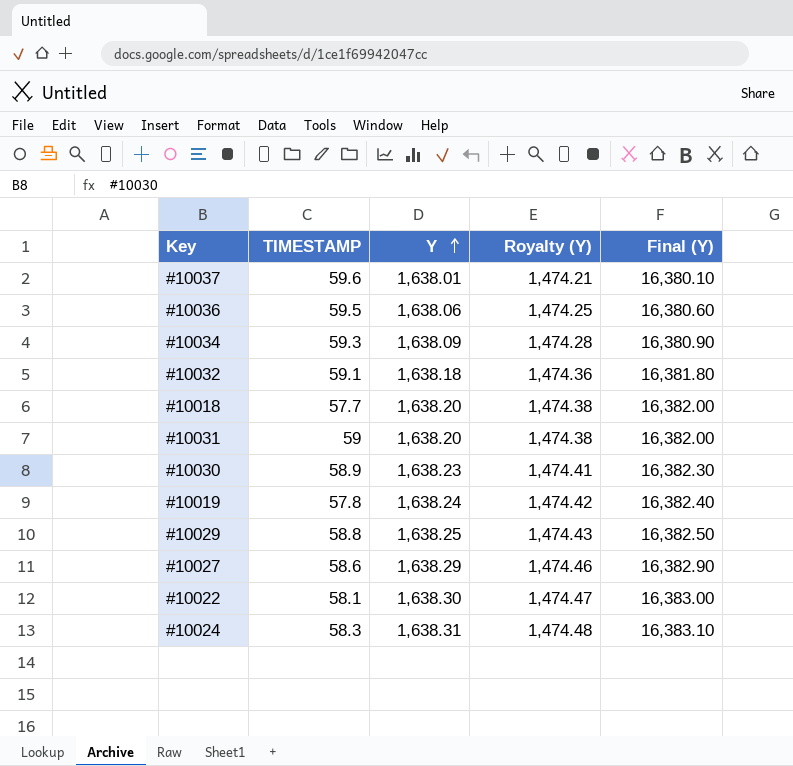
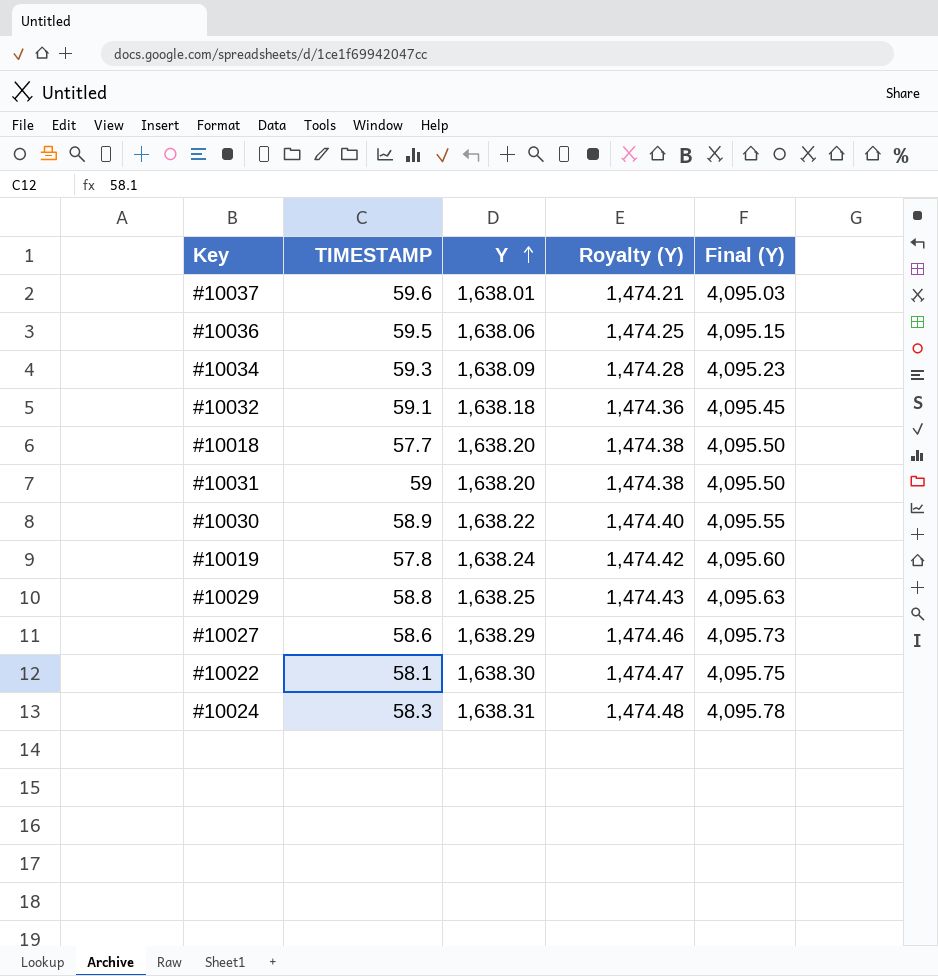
column Final (Y) | formula: [Y] * 10 -> [Y] * 2.5
#10030 | Y: 1,638.23 -> 1,638.22
#10030 | Royalty (Y): 1,474.41 -> 1,474.40

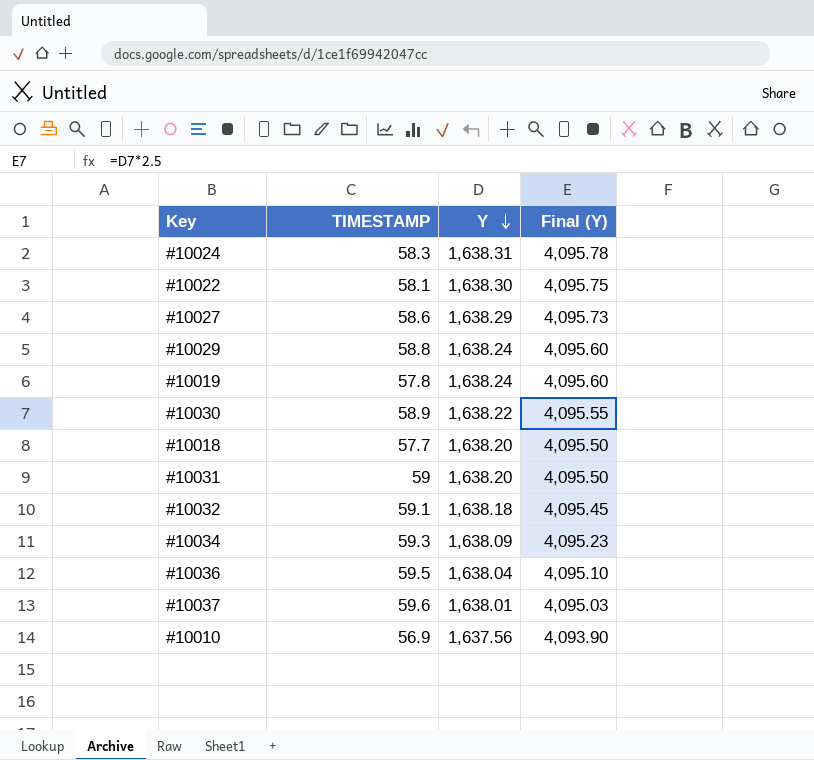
row order: Y ascending -> Y descending
column Royalty (Y) | formula: [Y] * 0.9 -> none
#10029 | Y: 1,638.25 -> 1,638.24
#10029 | Final (Y): 4,095.63 -> 4,095.60
#10036 | Y: 1,638.06 -> 1,638.04
#10036 | Final (Y): 4,095.15 -> 4,095.10
row #10010: none -> 56.9 | 1,637.56 | 4,093.90

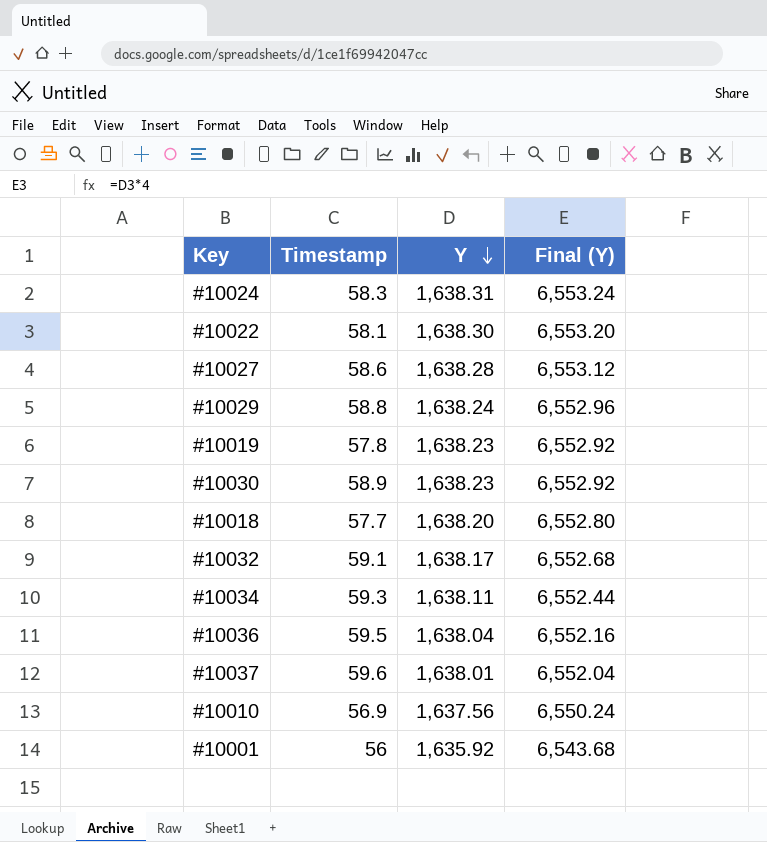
column name: TIMESTAMP -> Timestamp
column Final (Y) | formula: [Y] * 2.5 -> [Y] * 4
row #10031: 59 | 1,638.20 | 4,095.50 -> none
#10027 | Y: 1,638.29 -> 1,638.28
#10019 | Y: 1,638.24 -> 1,638.23
#10030 | Y: 1,638.22 -> 1,638.23
#10032 | Y: 1,638.18 -> 1,638.17
#10034 | Y: 1,638.09 -> 1,638.11
row #10001: none -> 56 | 1,635.92 | 6,543.68

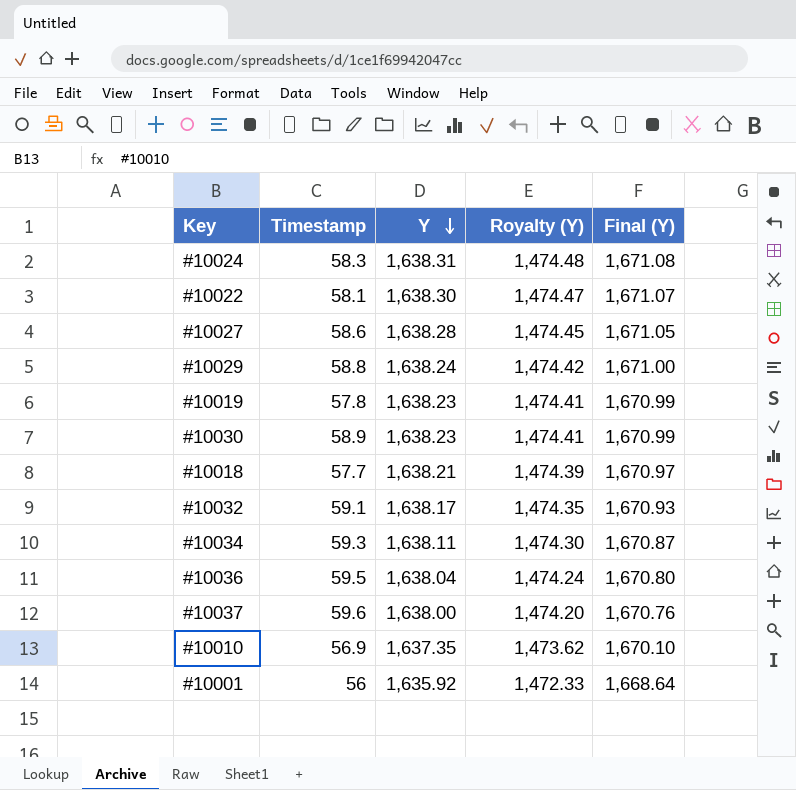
column Royalty (Y) | formula: none -> [Y] * 0.9
column Final (Y) | formula: [Y] * 4 -> [Y] * 1.02
#10018 | Y: 1,638.20 -> 1,638.21
#10037 | Y: 1,638.01 -> 1,638.00
#10010 | Y: 1,637.56 -> 1,637.35

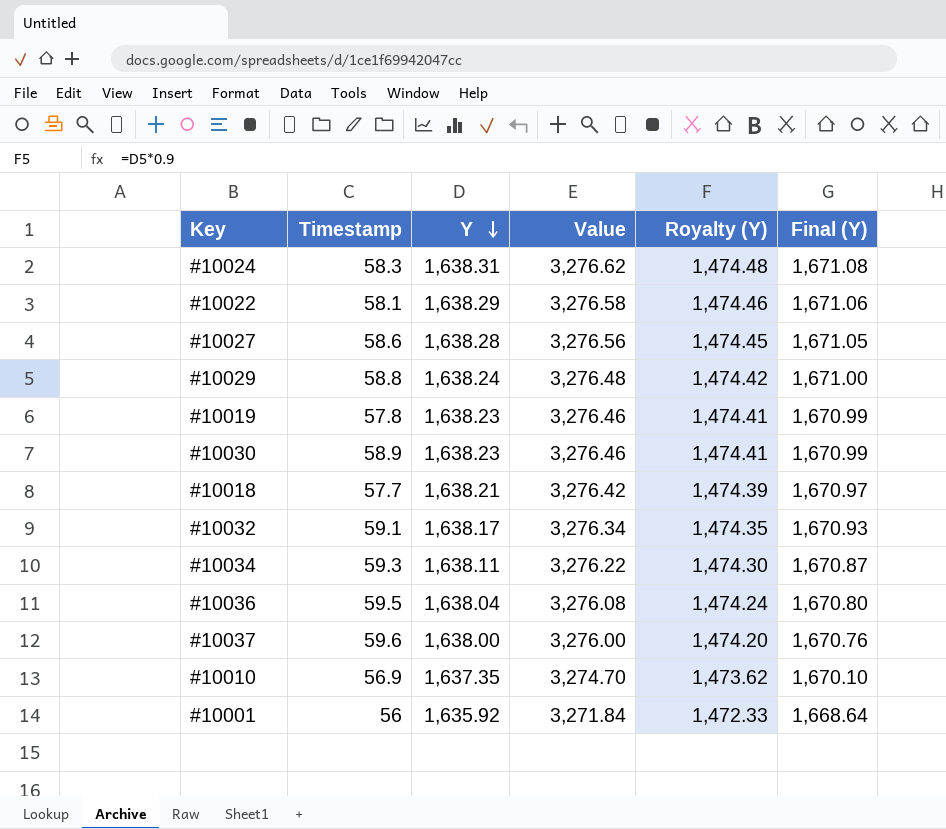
column Value | formula: none -> [Y] * 2
#10022 | Y: 1,638.30 -> 1,638.29
#10022 | Royalty (Y): 1,474.47 -> 1,474.46
#10022 | Final (Y): 1,671.07 -> 1,671.06

